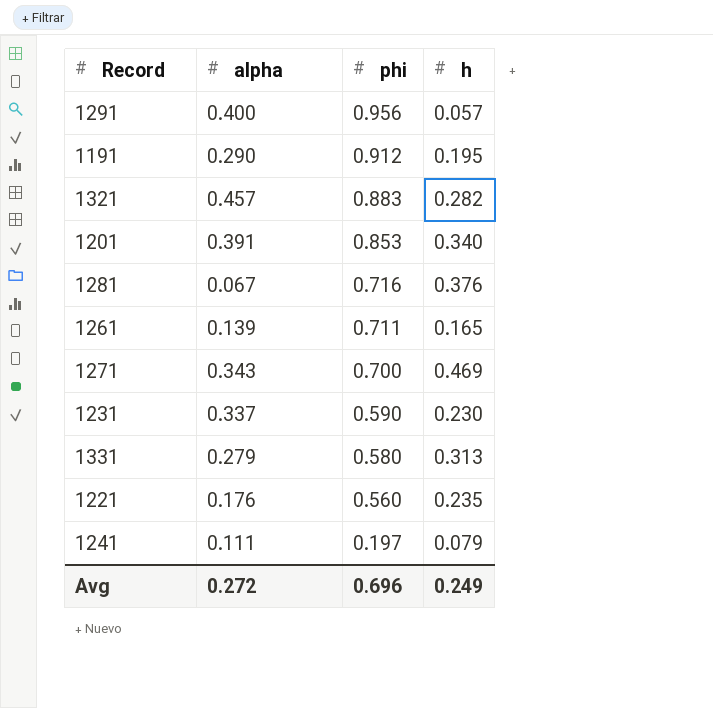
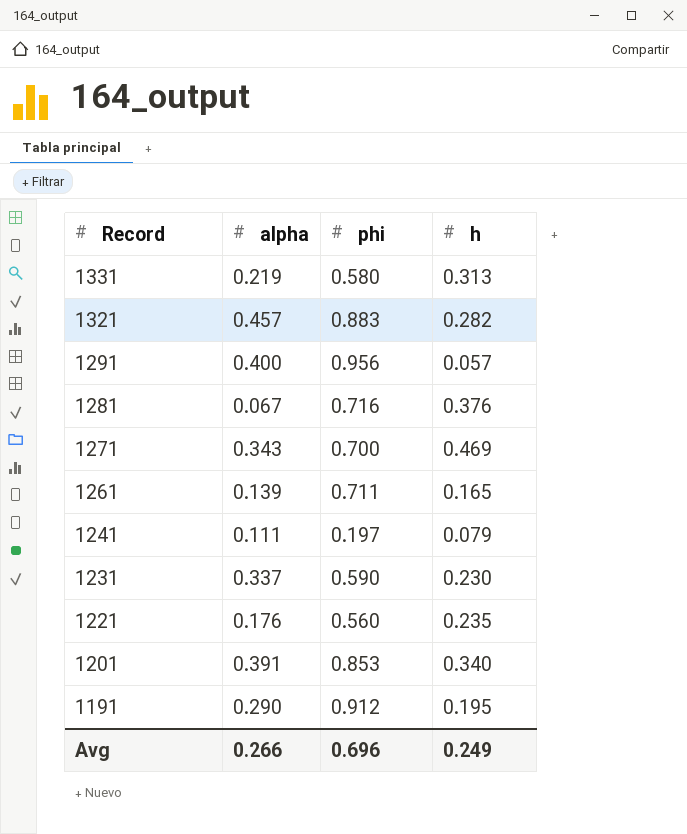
row order: phi descending -> Record descending
1331 | alpha: 0.279 -> 0.219
Avg | alpha: 0.272 -> 0.266

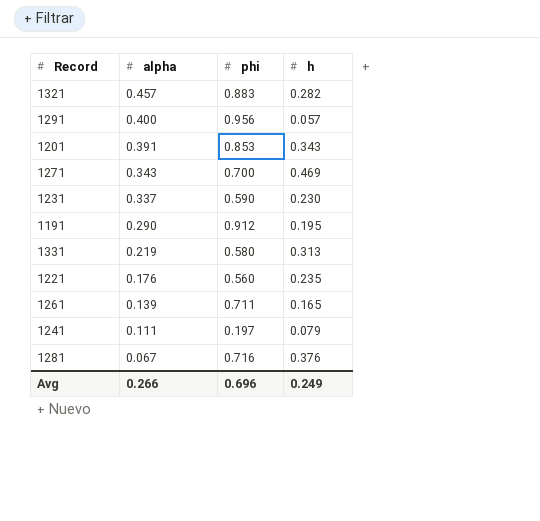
row order: Record descending -> alpha descending
1201 | h: 0.340 -> 0.343

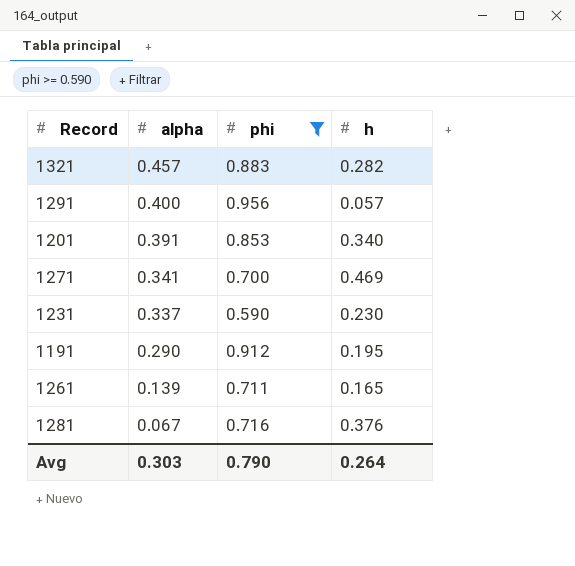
filter: none -> phi >= 0.590
1201 | h: 0.343 -> 0.340
1271 | alpha: 0.343 -> 0.341
Avg | alpha: 0.266 -> 0.303
Avg | phi: 0.696 -> 0.790
Avg | h: 0.249 -> 0.264

